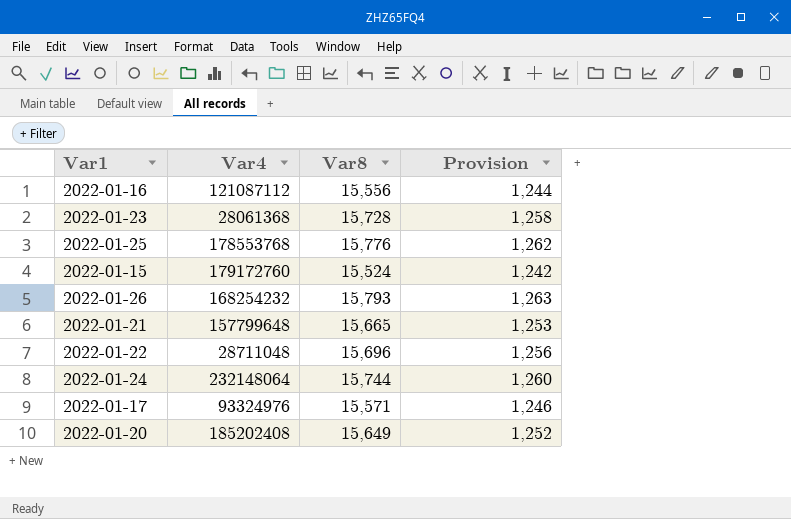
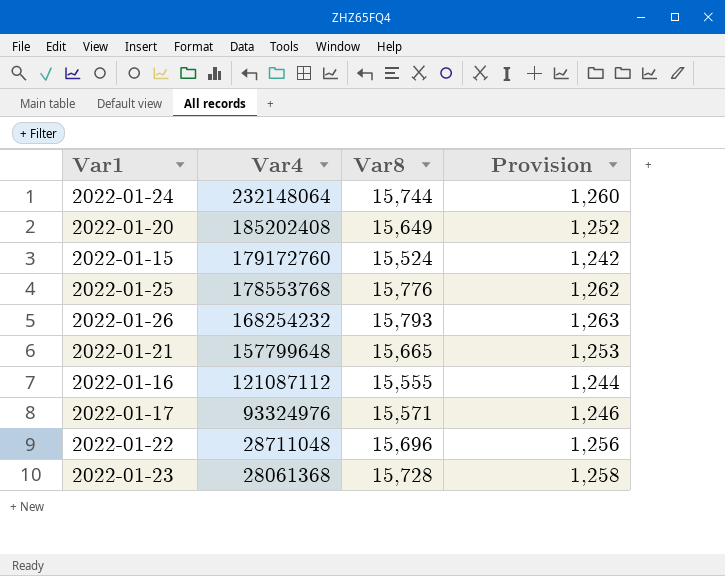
row order: none -> Var4 descending
2022-01-16 | Var8: 15,556 -> 15,555

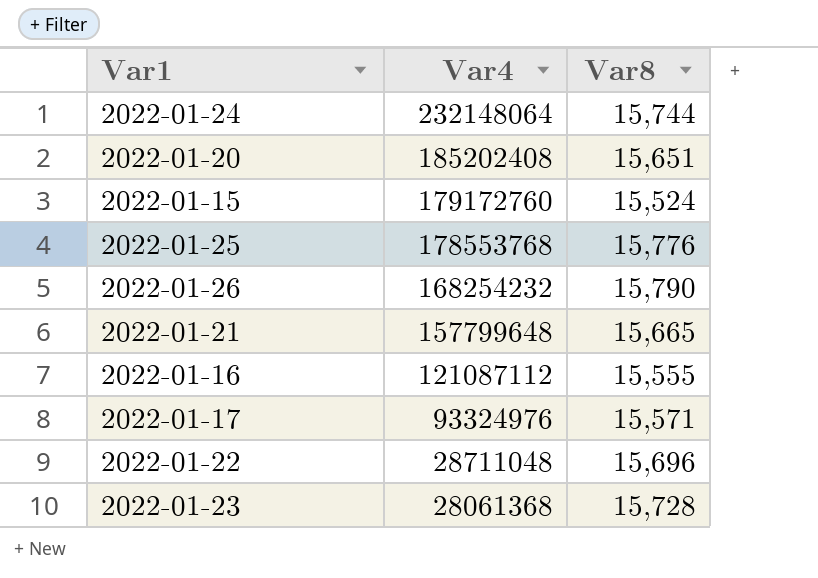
column Provision | formula: [Var8] * 0.08 -> none
2022-01-20 | Var8: 15,649 -> 15,651
2022-01-26 | Var8: 15,793 -> 15,790

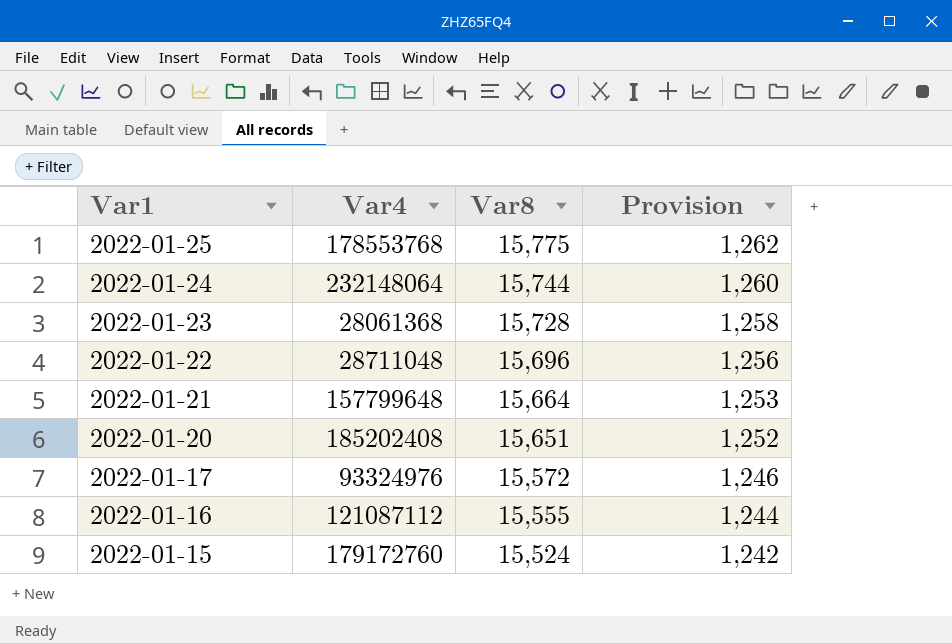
row order: Var4 descending -> Var1 descending
column Provision | formula: none -> [Var8] * 0.08
row 2022-01-26: 168254232 | 15,790 -> none
2022-01-25 | Var8: 15,776 -> 15,775
2022-01-21 | Var8: 15,665 -> 15,664
2022-01-17 | Var8: 15,571 -> 15,572

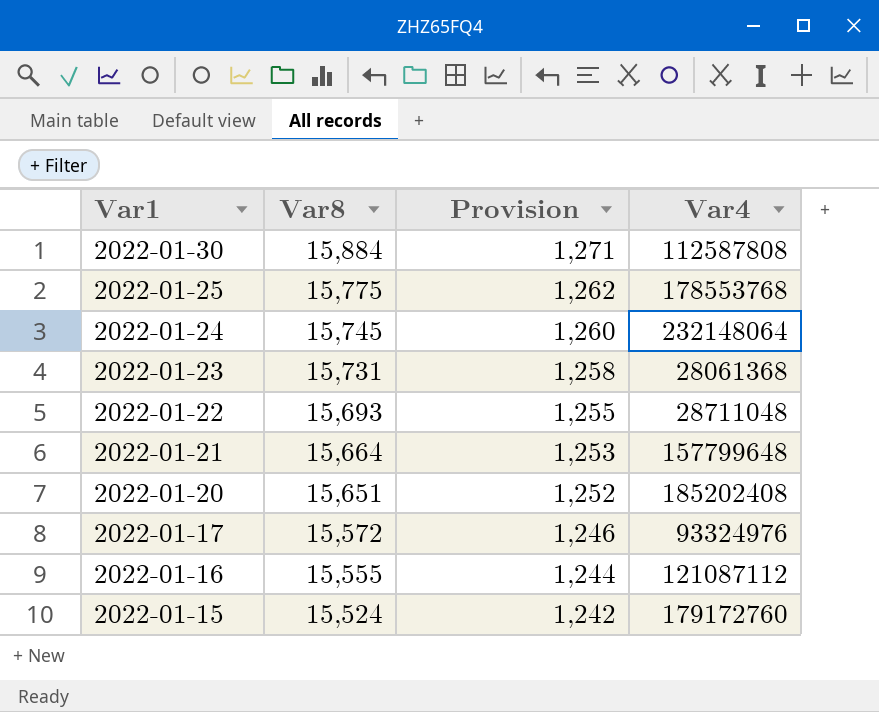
column Var4 | position: 2 -> 4
row 2022-01-30: none -> 15,884 | 1,271 | 112587808
2022-01-24 | Var8: 15,744 -> 15,745
2022-01-23 | Var8: 15,728 -> 15,731
2022-01-22 | Var8: 15,696 -> 15,693
2022-01-22 | Provision: 1,256 -> 1,255

